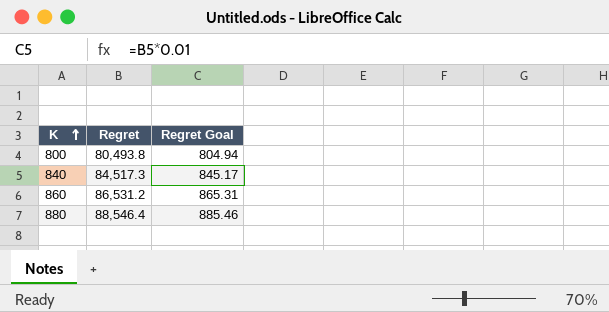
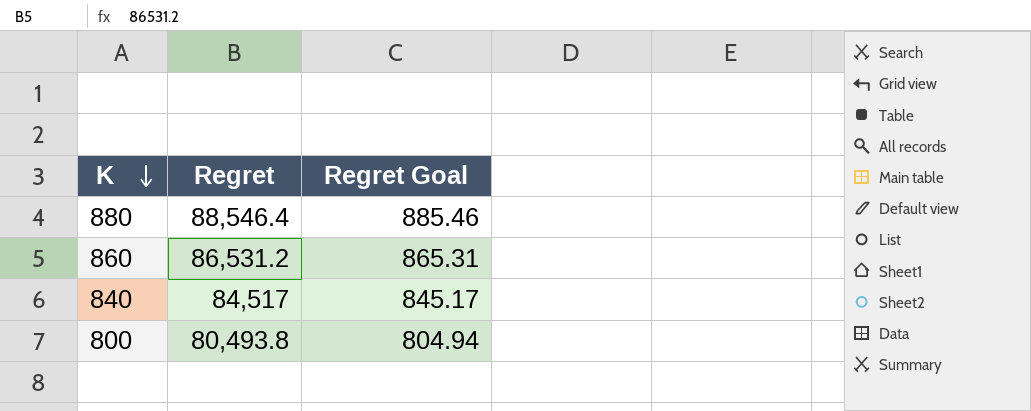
row order: K ascending -> K descending
840 | Regret: 84,517.3 -> 84,517

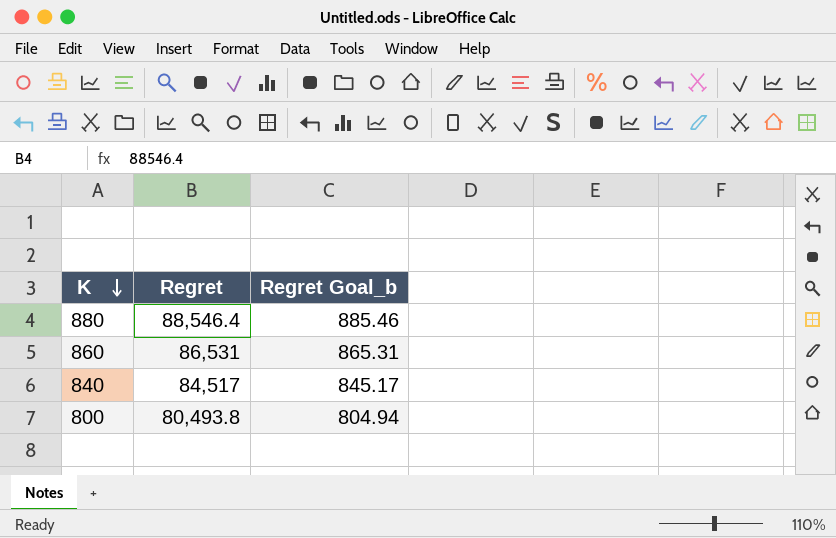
column name: Regret Goal -> Regret Goal_b
860 | Regret: 86,531.2 -> 86,531

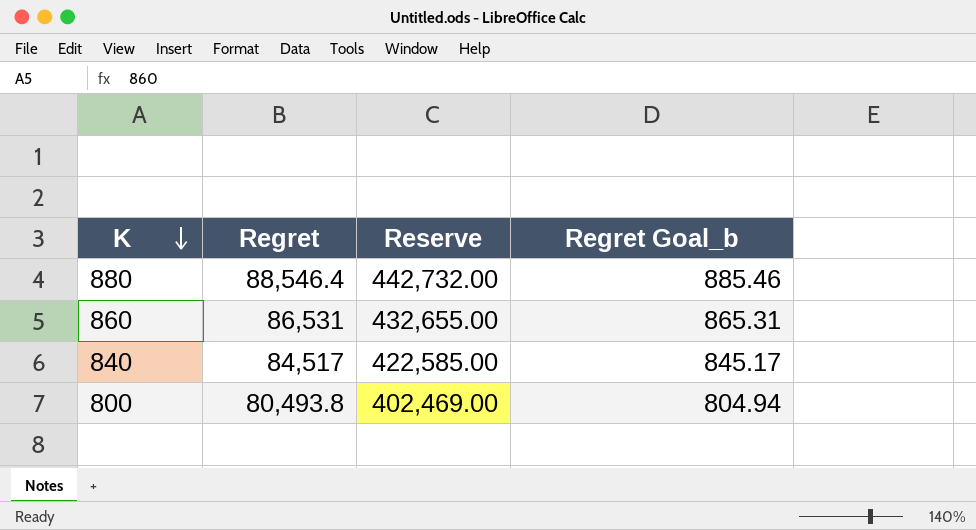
column Reserve | formula: none -> [Regret] * 5

